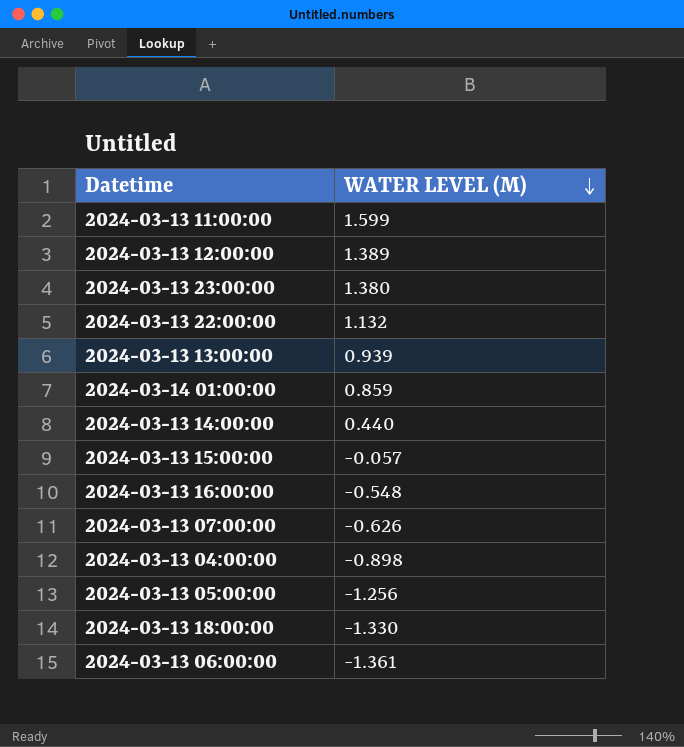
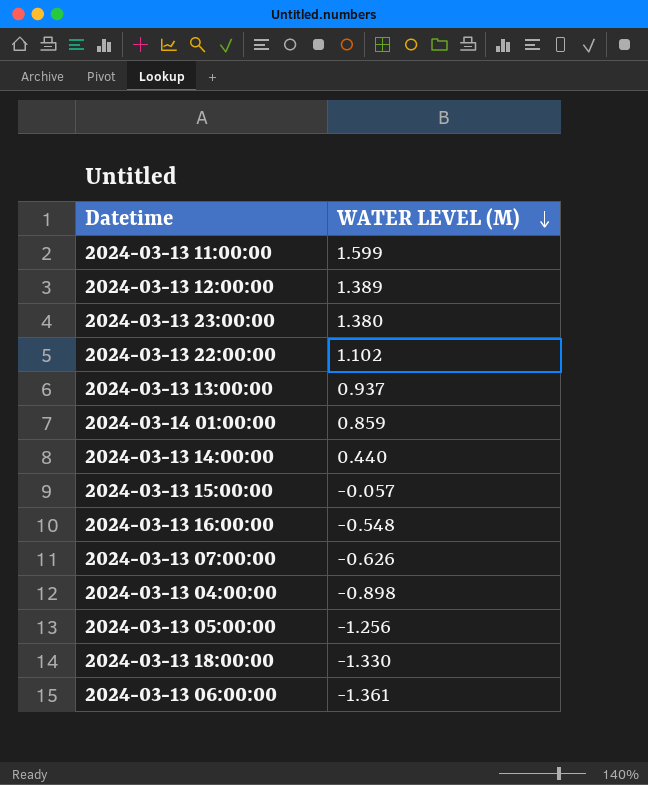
2024-03-13 22:00:00 | WATER LEVEL (M): 1.132 -> 1.102
2024-03-13 13:00:00 | WATER LEVEL (M): 0.939 -> 0.937

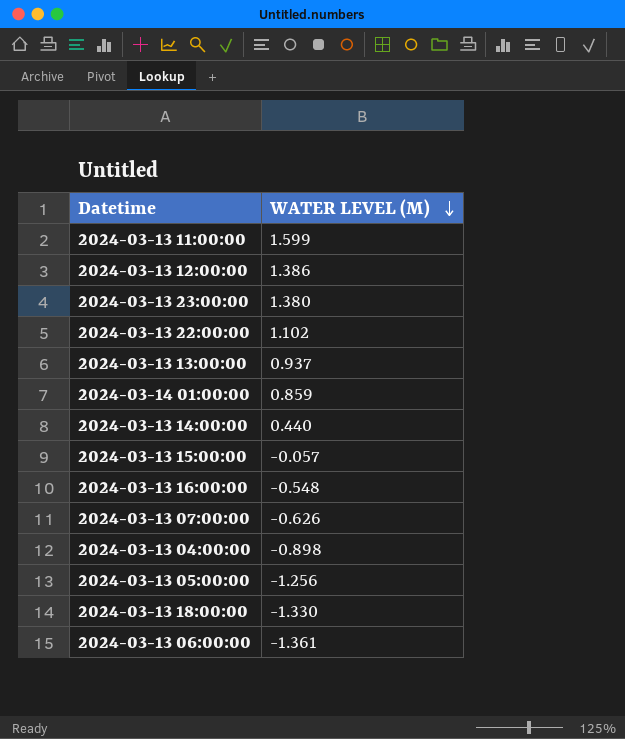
2024-03-13 12:00:00 | WATER LEVEL (M): 1.389 -> 1.386

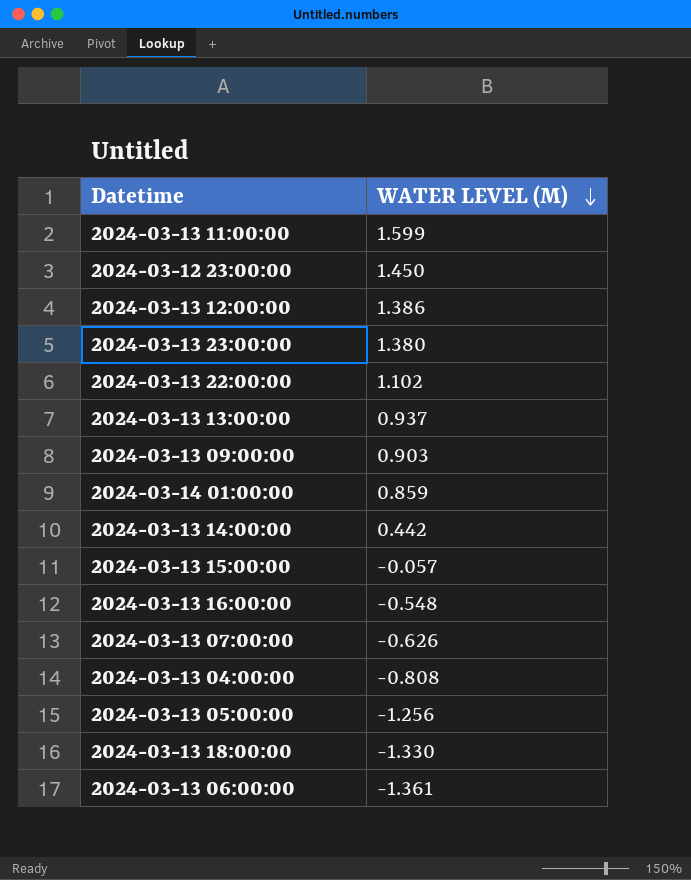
row 2024-03-12 23:00:00: none -> 1.450
row 2024-03-13 09:00:00: none -> 0.903
2024-03-13 14:00:00 | WATER LEVEL (M): 0.440 -> 0.442
2024-03-13 04:00:00 | WATER LEVEL (M): -0.898 -> -0.808

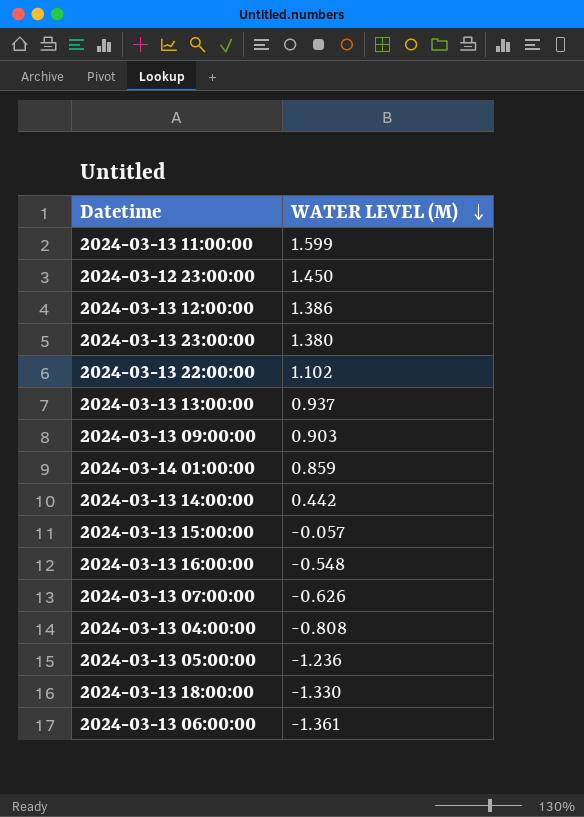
2024-03-13 05:00:00 | WATER LEVEL (M): -1.256 -> -1.236

